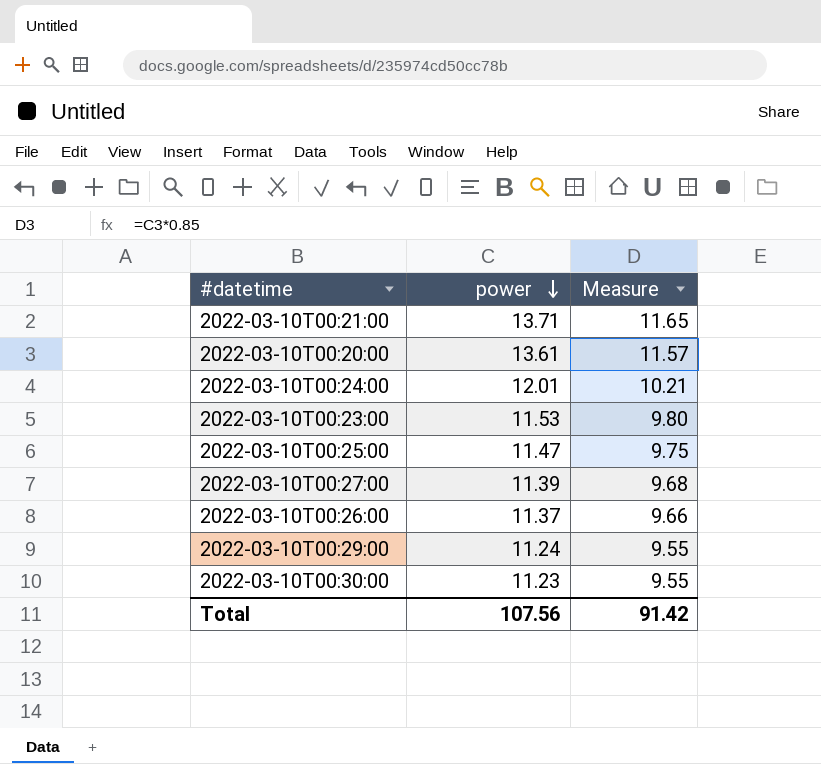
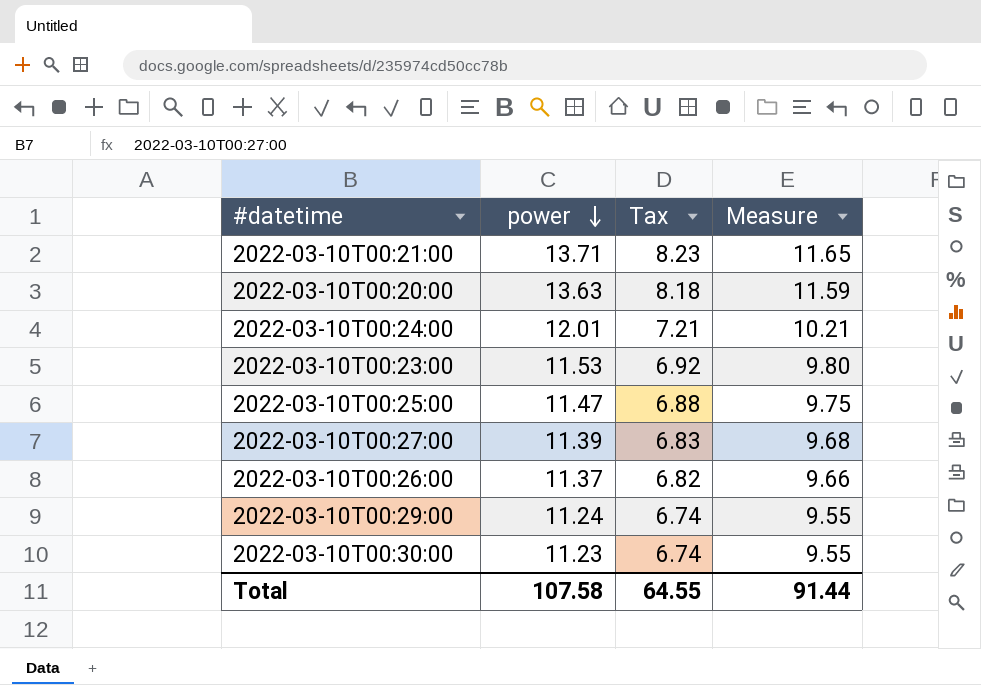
column Tax | formula: none -> [power] * 0.6
2022-03-10T00:20:00 | power: 13.61 -> 13.63
2022-03-10T00:20:00 | Measure: 11.57 -> 11.59
Total | power: 107.56 -> 107.58
Total | Measure: 91.42 -> 91.44

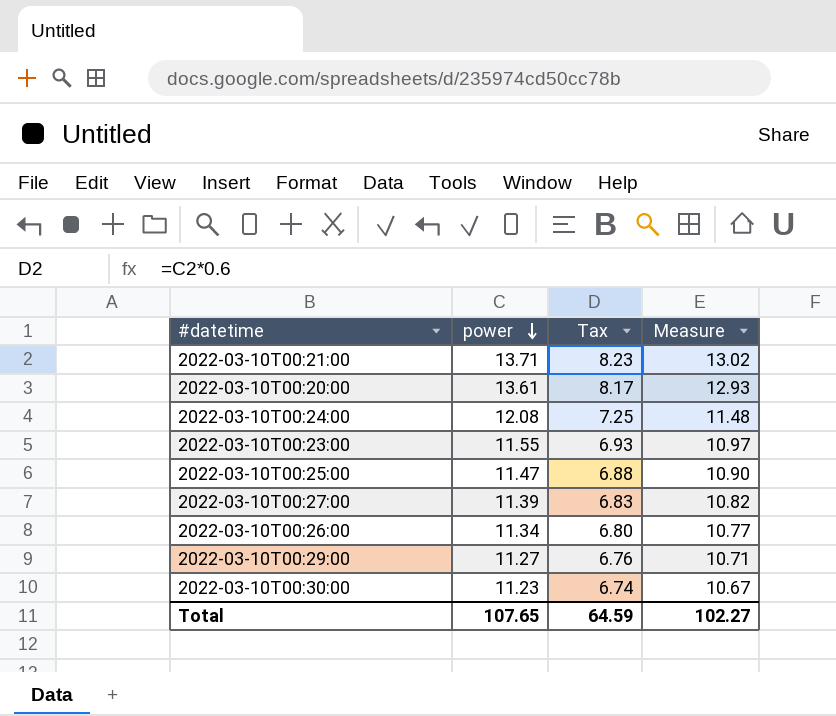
column Measure | formula: [power] * 0.85 -> [power] * 0.95
2022-03-10T00:20:00 | power: 13.63 -> 13.61
2022-03-10T00:20:00 | Tax: 8.18 -> 8.17
2022-03-10T00:24:00 | power: 12.01 -> 12.08
2022-03-10T00:24:00 | Tax: 7.21 -> 7.25
2022-03-10T00:23:00 | power: 11.53 -> 11.55
2022-03-10T00:23:00 | Tax: 6.92 -> 6.93
2022-03-10T00:26:00 | power: 11.37 -> 11.34
2022-03-10T00:26:00 | Tax: 6.82 -> 6.80
2022-03-10T00:29:00 | power: 11.24 -> 11.27
2022-03-10T00:29:00 | Tax: 6.74 -> 6.76
Total | power: 107.58 -> 107.65
Total | Tax: 64.55 -> 64.59
Total | Measure: 91.44 -> 102.27

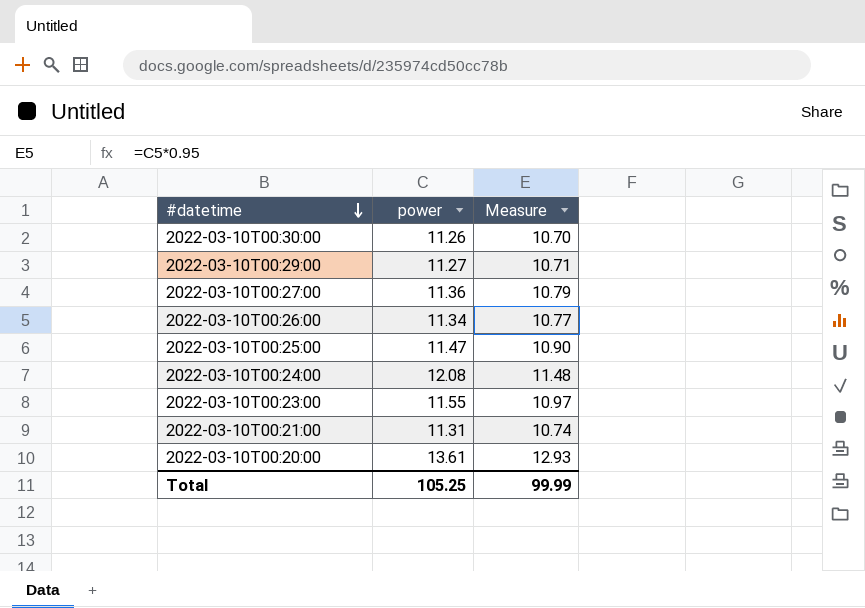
row order: power descending -> #datetime descending
column Tax | formula: [power] * 0.6 -> none
2022-03-10T00:30:00 | power: 11.23 -> 11.26
2022-03-10T00:30:00 | Measure: 10.67 -> 10.70
2022-03-10T00:27:00 | power: 11.39 -> 11.36
2022-03-10T00:27:00 | Measure: 10.82 -> 10.79
2022-03-10T00:21:00 | power: 13.71 -> 11.31
2022-03-10T00:21:00 | Measure: 13.02 -> 10.74
Total | power: 107.65 -> 105.25
Total | Measure: 102.27 -> 99.99

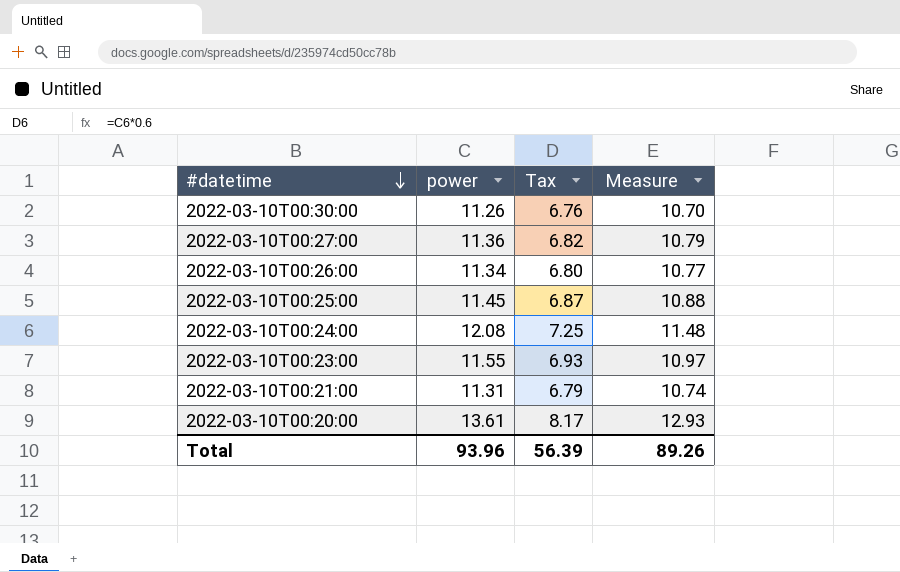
column Tax | formula: none -> [power] * 0.6
row 2022-03-10T00:29:00: 11.27 | 10.71 -> none
2022-03-10T00:25:00 | power: 11.47 -> 11.45
2022-03-10T00:25:00 | Measure: 10.90 -> 10.88
Total | power: 105.25 -> 93.96
Total | Measure: 99.99 -> 89.26

